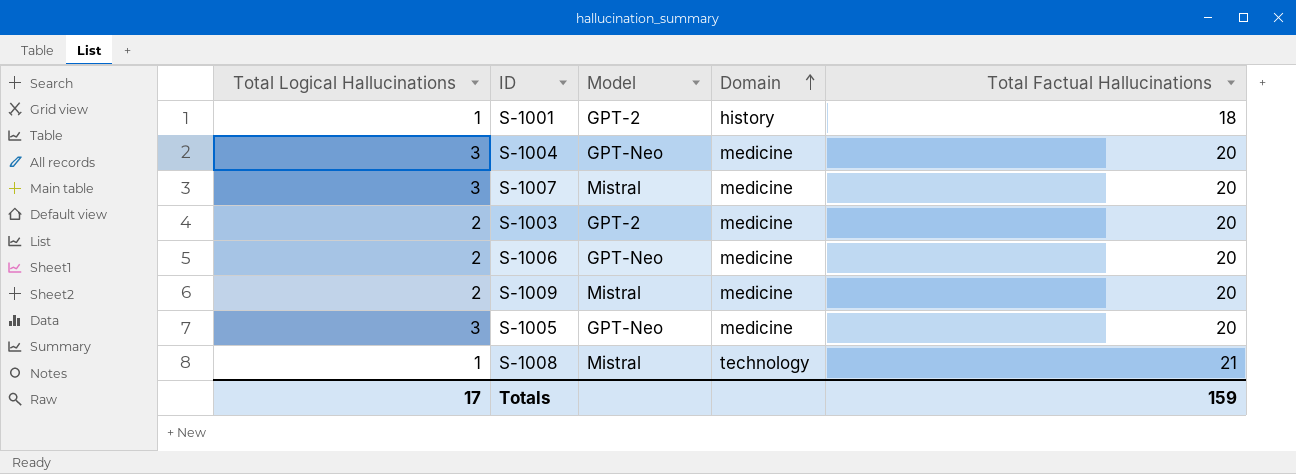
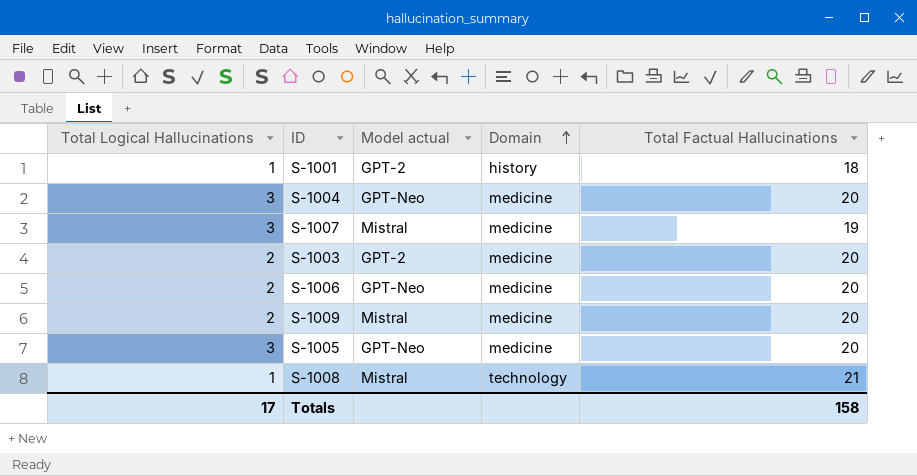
column name: Model -> Model actual
S-1007 | Total Factual Hallucinations: 20 -> 19
Totals | Total Factual Hallucinations: 159 -> 158

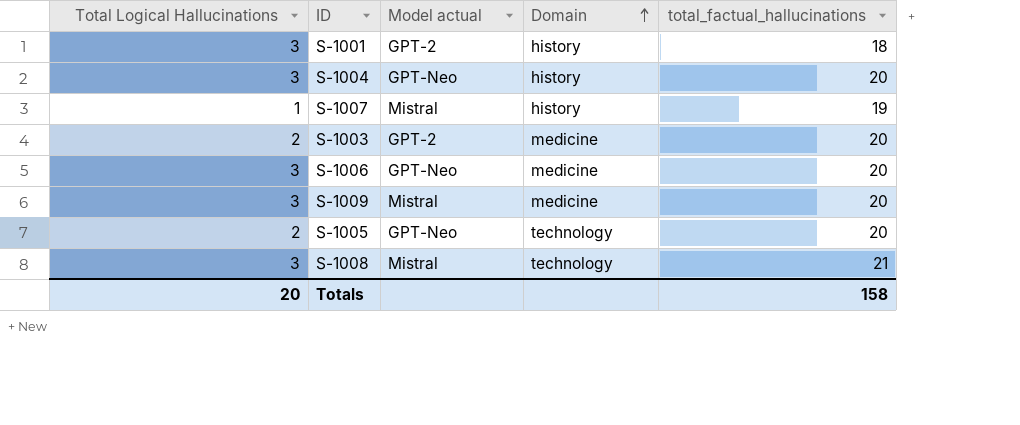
column name: Total Factual Hallucinations -> total_factual_hallucinations
S-1001 | Total Logical Hallucinations: 1 -> 3
S-1004 | Domain: medicine -> history
S-1007 | Total Logical Hallucinations: 3 -> 1
S-1007 | Domain: medicine -> history
S-1006 | Total Logical Hallucinations: 2 -> 3
S-1009 | Total Logical Hallucinations: 2 -> 3
S-1005 | Total Logical Hallucinations: 3 -> 2
S-1005 | Domain: medicine -> technology
S-1008 | Total Logical Hallucinations: 1 -> 3
Totals | Total Logical Hallucinations: 17 -> 20

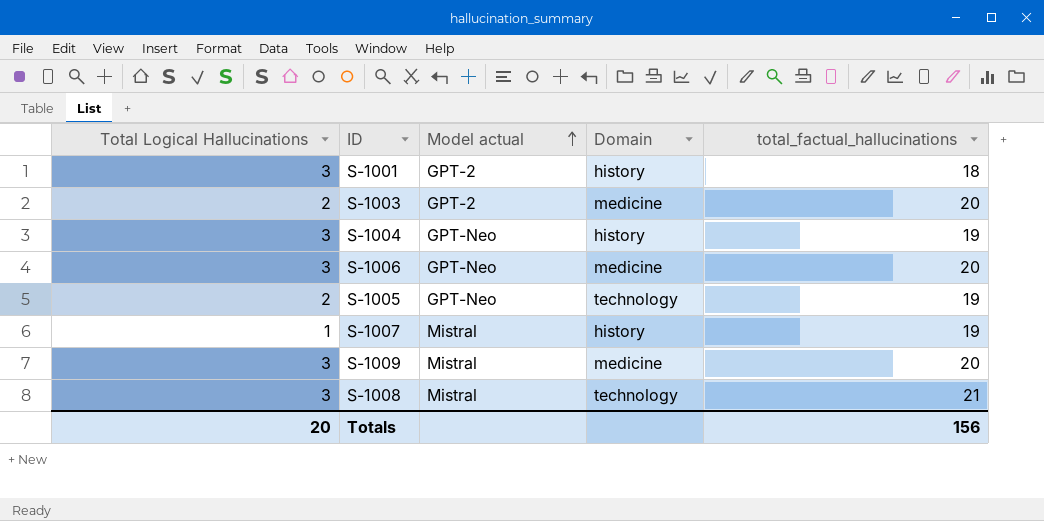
row order: Domain ascending -> Model actual ascending
S-1004 | total_factual_hallucinations: 20 -> 19
S-1005 | total_factual_hallucinations: 20 -> 19
Totals | total_factual_hallucinations: 158 -> 156

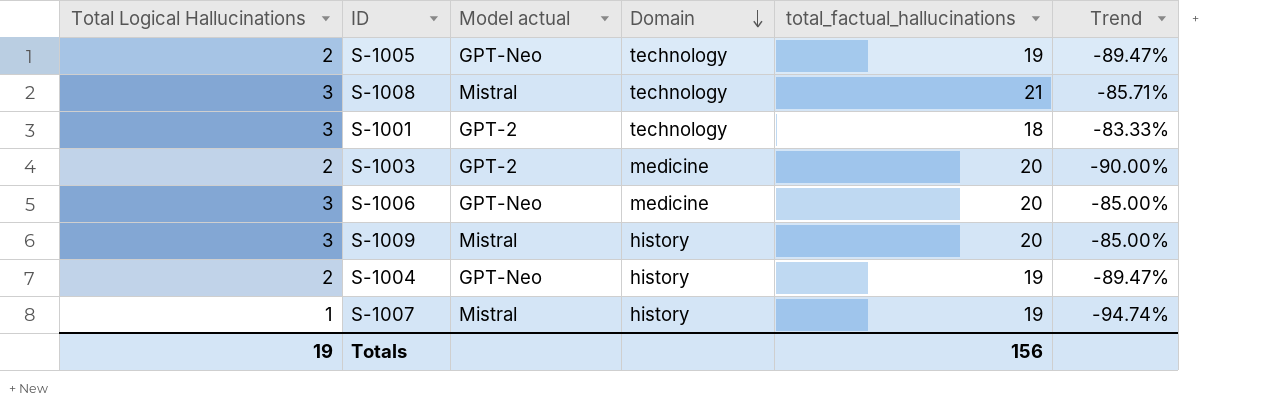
row order: Model actual ascending -> Domain descending
column Trend | formula: none -> ([Total Logical Hallucinations] - [total_factual_hallucinations]) / [total_factual_hallucinations]
S-1001 | Domain: history -> technology
S-1009 | Domain: medicine -> history
S-1004 | Total Logical Hallucinations: 3 -> 2
Totals | Total Logical Hallucinations: 20 -> 19

